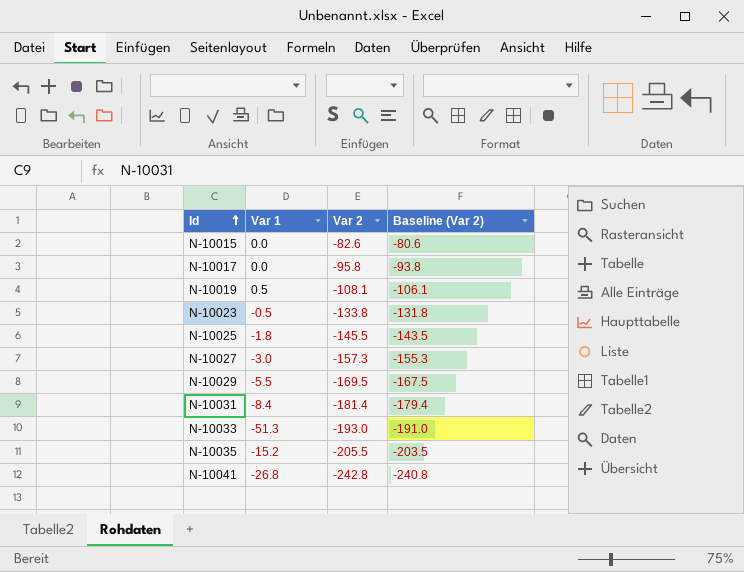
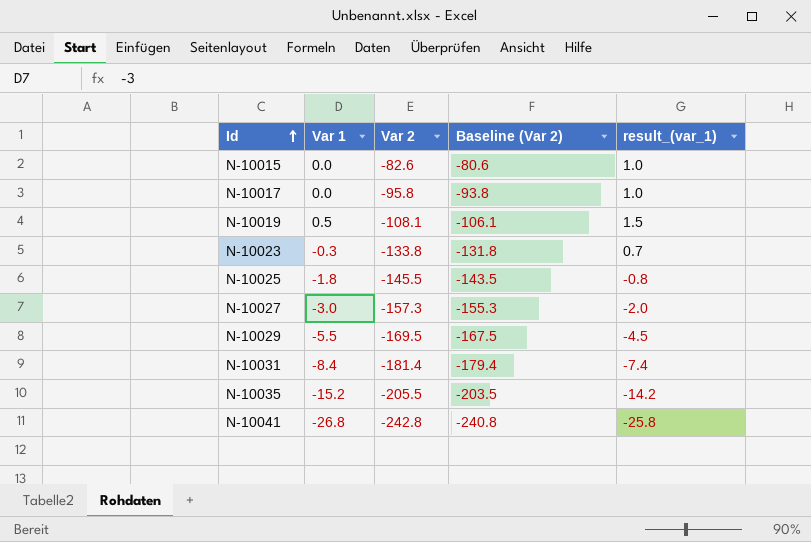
column result_(var_1) | formula: none -> [Var 1] + 1
row N-10033: -51.3 | -193.0 | -191.0 -> none
N-10023 | Var 1: -0.5 -> -0.3

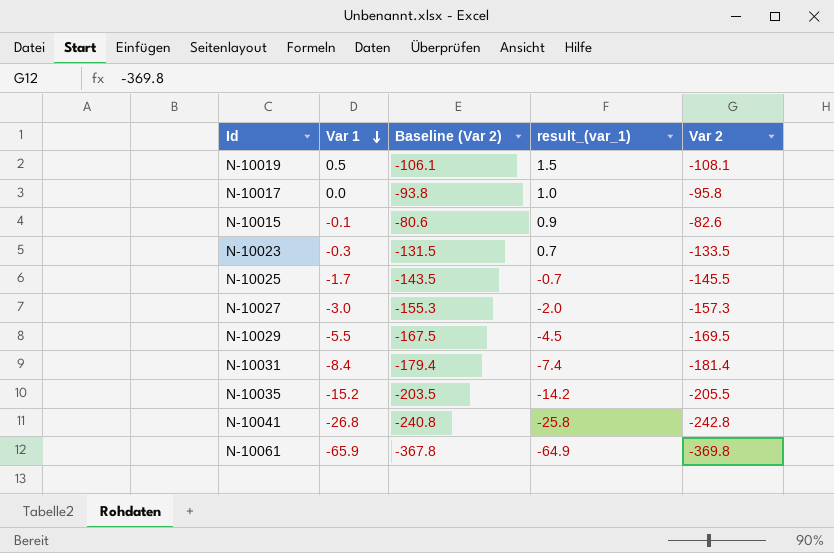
row order: Id ascending -> Var 1 descending
column Var 2 | position: 3 -> 5
N-10015 | Var 1: 0.0 -> -0.1
N-10015 | result_(var_1): 1.0 -> 0.9
N-10023 | Baseline (Var 2): -131.8 -> -131.5
N-10023 | Var 2: -133.8 -> -133.5
N-10025 | Var 1: -1.8 -> -1.7
N-10025 | result_(var_1): -0.8 -> -0.7
row N-10061: none -> -65.9 | -367.8 | -64.9 | -369.8

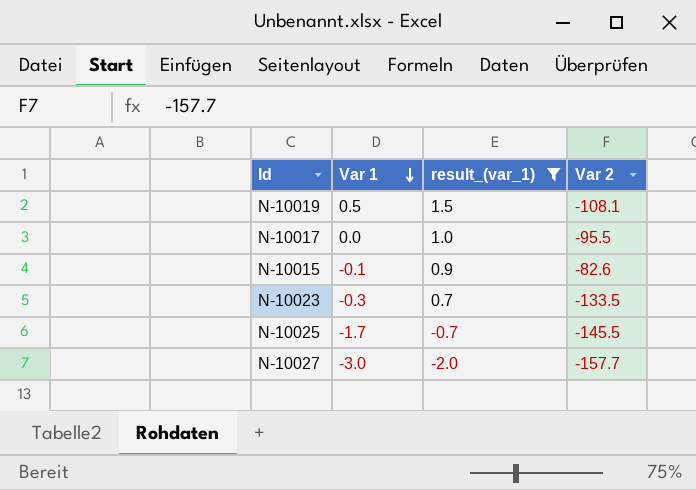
filter: none -> result_(var_1) >= -2.0
column Baseline (Var 2) | formula: [Var 2] + 2 -> none
N-10017 | Var 2: -95.8 -> -95.5
N-10027 | Var 2: -157.3 -> -157.7

